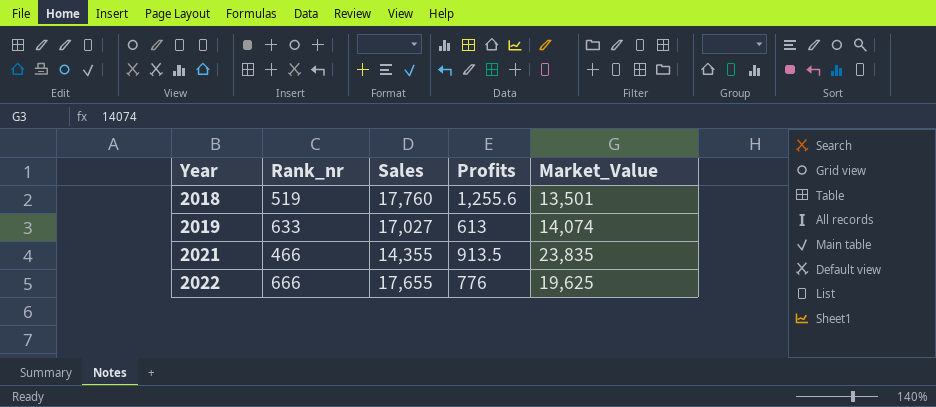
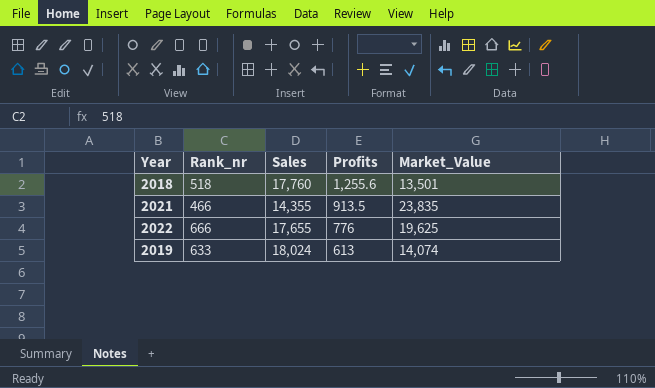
row order: Year ascending -> Profits descending
2018 | Rank_nr: 519 -> 518
2019 | Sales: 17,027 -> 18,024

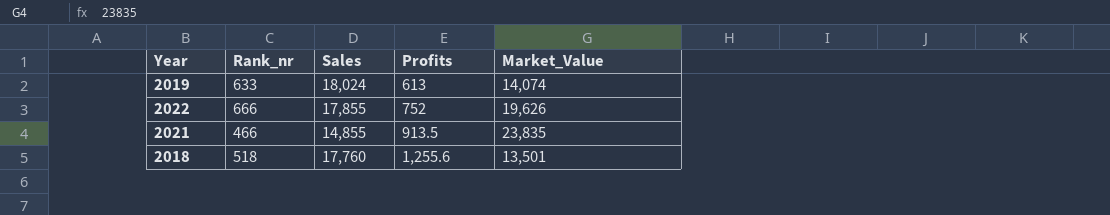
row order: Profits descending -> Profits ascending
2022 | Sales: 17,655 -> 17,855
2022 | Profits: 776 -> 752
2022 | Market_Value: 19,625 -> 19,626
2021 | Sales: 14,355 -> 14,855

